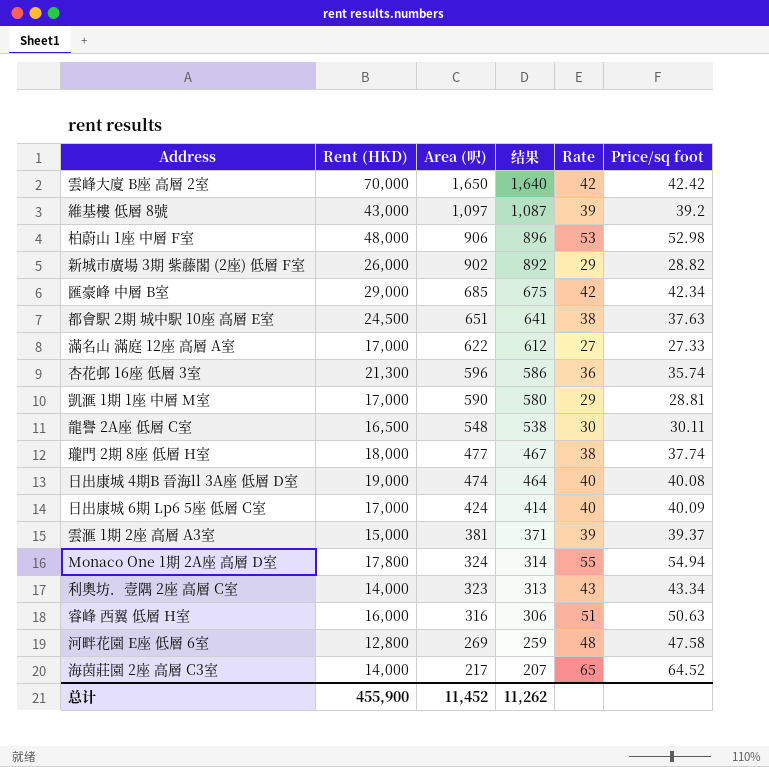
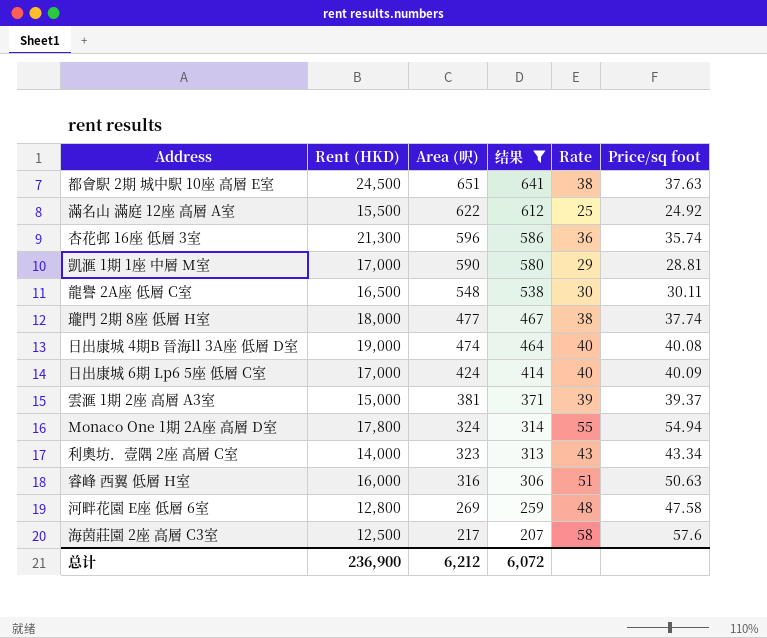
filter: none -> 结果 <= 641
滿名山 滿庭 12座 高層 A室 | Rent (HKD): 17,000 -> 15,500
滿名山 滿庭 12座 高層 A室 | Rate: 27 -> 25
滿名山 滿庭 12座 高層 A室 | Price/sq foot: 27.33 -> 24.92
海茵莊園 2座 高層 C3室 | Rent (HKD): 14,000 -> 12,500
海茵莊園 2座 高層 C3室 | Rate: 65 -> 58
海茵莊園 2座 高層 C3室 | Price/sq foot: 64.52 -> 57.6
总计 | Rent (HKD): 455,900 -> 236,900
总计 | Area (呎): 11,452 -> 6,212
总计 | 结果: 11,262 -> 6,072

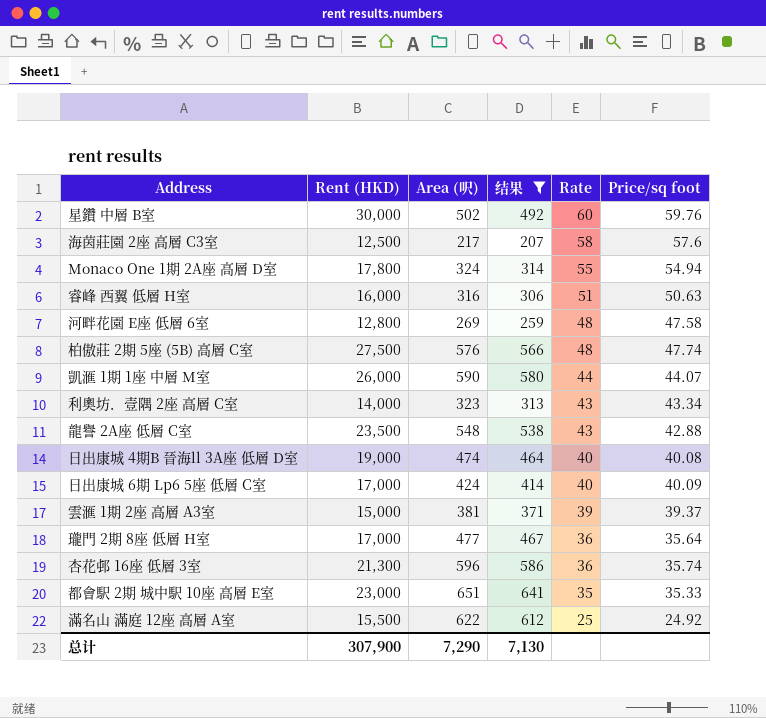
row order: Area (呎) descending -> Rate descending
row 星鑽 中層 B室: none -> 30,000 | 502 | 492 | 60 | 59.76
row 柏傲莊 2期 5座 (5B) 高層 C室: none -> 27,500 | 576 | 566 | 48 | 47.74
凱滙 1期 1座 中層 M室 | Rent (HKD): 17,000 -> 26,000
凱滙 1期 1座 中層 M室 | Rate: 29 -> 44
凱滙 1期 1座 中層 M室 | Price/sq foot: 28.81 -> 44.07
龍譽 2A座 低層 C室 | Rent (HKD): 16,500 -> 23,500
龍譽 2A座 低層 C室 | Rate: 30 -> 43
龍譽 2A座 低層 C室 | Price/sq foot: 30.11 -> 42.88
瓏門 2期 8座 低層 H室 | Rent (HKD): 18,000 -> 17,000
瓏門 2期 8座 低層 H室 | Rate: 38 -> 36
瓏門 2期 8座 低層 H室 | Price/sq foot: 37.74 -> 35.64
都會駅 2期 城中駅 10座 高層 E室 | Rent (HKD): 24,500 -> 23,000
都會駅 2期 城中駅 10座 高層 E室 | Rate: 38 -> 35
都會駅 2期 城中駅 10座 高層 E室 | Price/sq foot: 37.63 -> 35.33
总计 | Rent (HKD): 236,900 -> 307,900
总计 | Area (呎): 6,212 -> 7,290
总计 | 结果: 6,072 -> 7,130

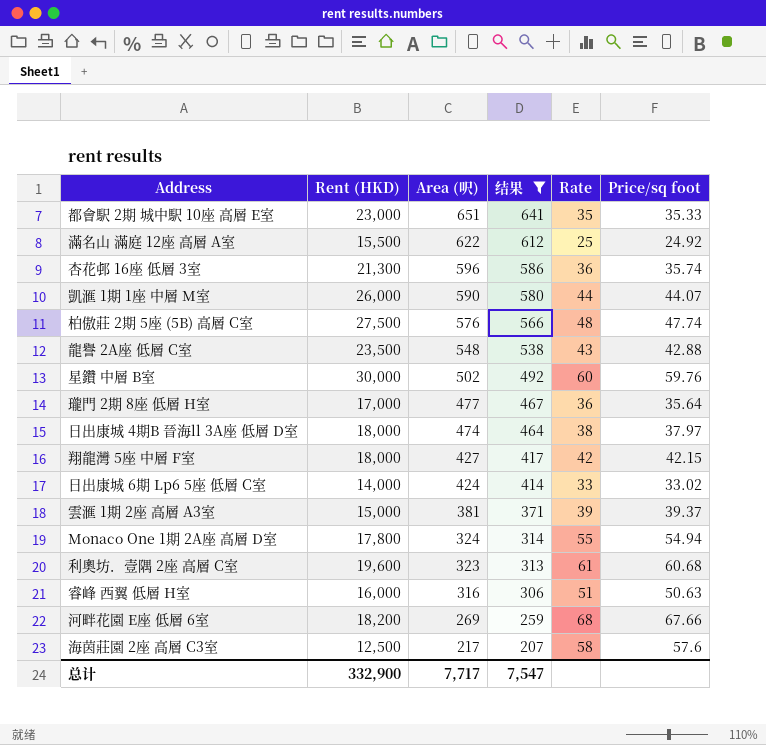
row order: Rate descending -> Area (呎) descending
日出康城 4期B 晉海ll 3A座 低層 D室 | Rent (HKD): 19,000 -> 18,000
日出康城 4期B 晉海ll 3A座 低層 D室 | Rate: 40 -> 38
日出康城 4期B 晉海ll 3A座 低層 D室 | Price/sq foot: 40.08 -> 37.97
row 翔龍灣 5座 中層 F室: none -> 18,000 | 427 | 417 | 42 | 42.15
日出康城 6期 Lp6 5座 低層 C室 | Rent (HKD): 17,000 -> 14,000
日出康城 6期 Lp6 5座 低層 C室 | Rate: 40 -> 33
日出康城 6期 Lp6 5座 低層 C室 | Price/sq foot: 40.09 -> 33.02
利奧坊．壹隅 2座 高層 C室 | Rent (HKD): 14,000 -> 19,600
利奧坊．壹隅 2座 高層 C室 | Rate: 43 -> 61
利奧坊．壹隅 2座 高層 C室 | Price/sq foot: 43.34 -> 60.68
河畔花園 E座 低層 6室 | Rent (HKD): 12,800 -> 18,200
河畔花園 E座 低層 6室 | Rate: 48 -> 68
河畔花園 E座 低層 6室 | Price/sq foot: 47.58 -> 67.66
总计 | Rent (HKD): 307,900 -> 332,900
总计 | Area (呎): 7,290 -> 7,717
总计 | 结果: 7,130 -> 7,547

